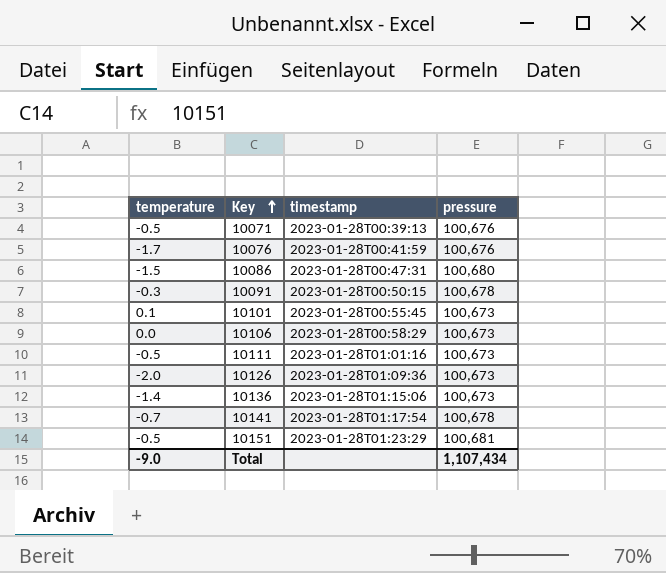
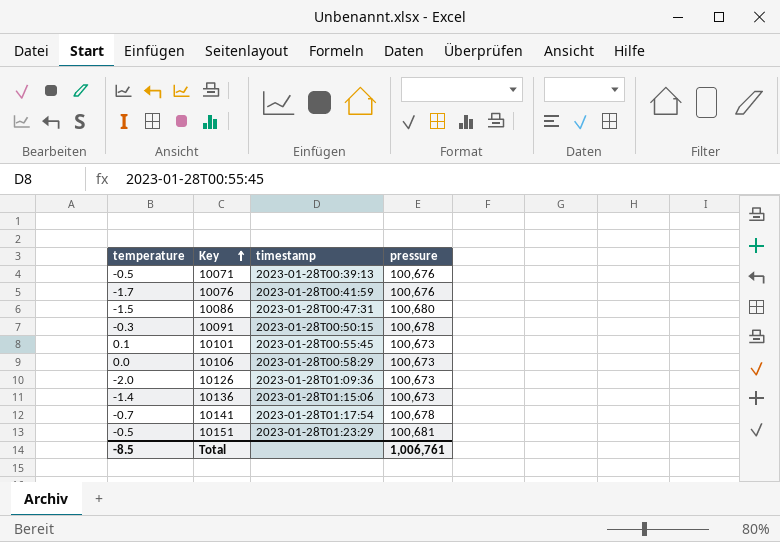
row 10111: -0.5 | 2023-01-28T01:01:16 | 100,673 -> none
Total | temperature: -9.0 -> -8.5
Total | pressure: 1,107,434 -> 1,006,761

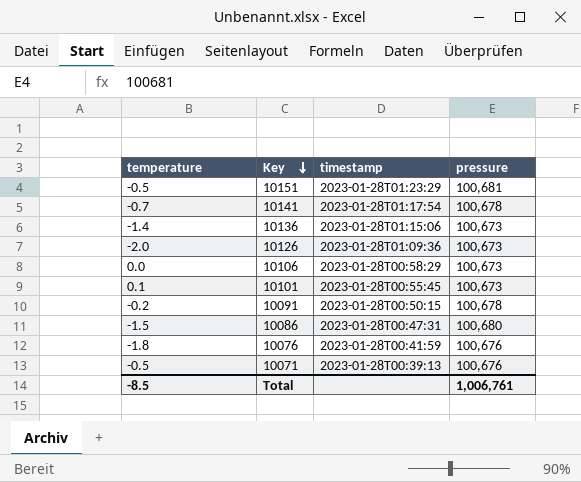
row order: Key ascending -> Key descending
10091 | temperature: -0.3 -> -0.2
10076 | temperature: -1.7 -> -1.8

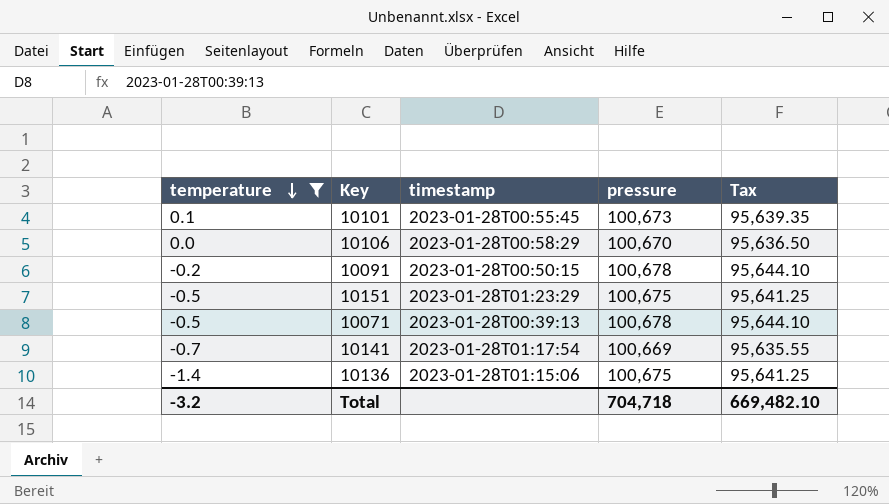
filter: none -> temperature >= -1.4
row order: Key descending -> temperature descending
column Tax | formula: none -> [pressure] * 0.95
10106 | pressure: 100,673 -> 100,670
10151 | pressure: 100,681 -> 100,675
10071 | pressure: 100,676 -> 100,678
10141 | pressure: 100,678 -> 100,669
10136 | pressure: 100,673 -> 100,675
Total | temperature: -8.5 -> -3.2
Total | pressure: 1,006,761 -> 704,718

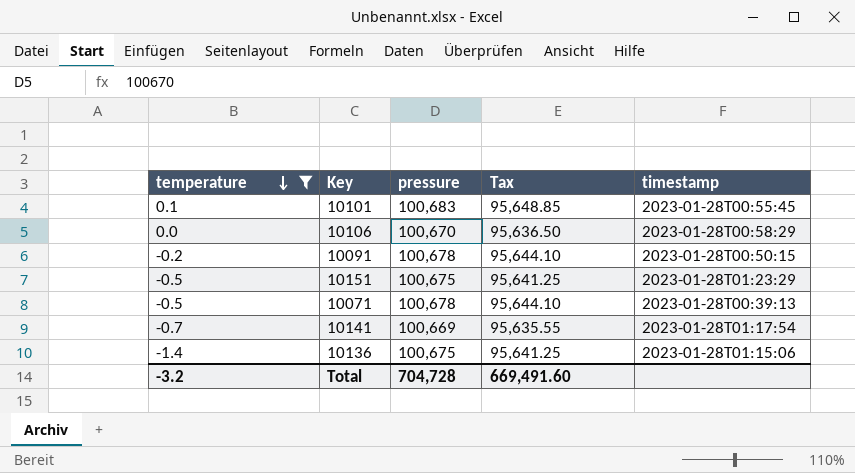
column timestamp | position: 3 -> 5
10101 | pressure: 100,673 -> 100,683
10101 | Tax: 95,639.35 -> 95,648.85
Total | pressure: 704,718 -> 704,728
Total | Tax: 669,482.10 -> 669,491.60

